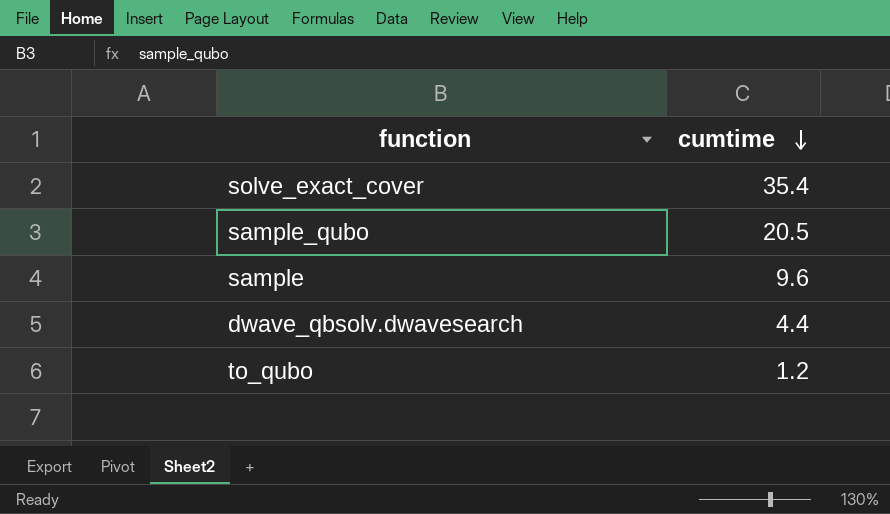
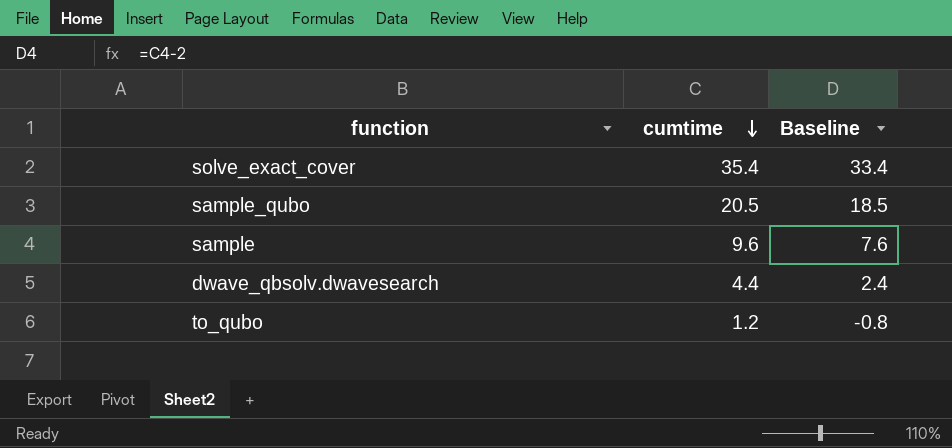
column Baseline | formula: none -> [cumtime] - 2

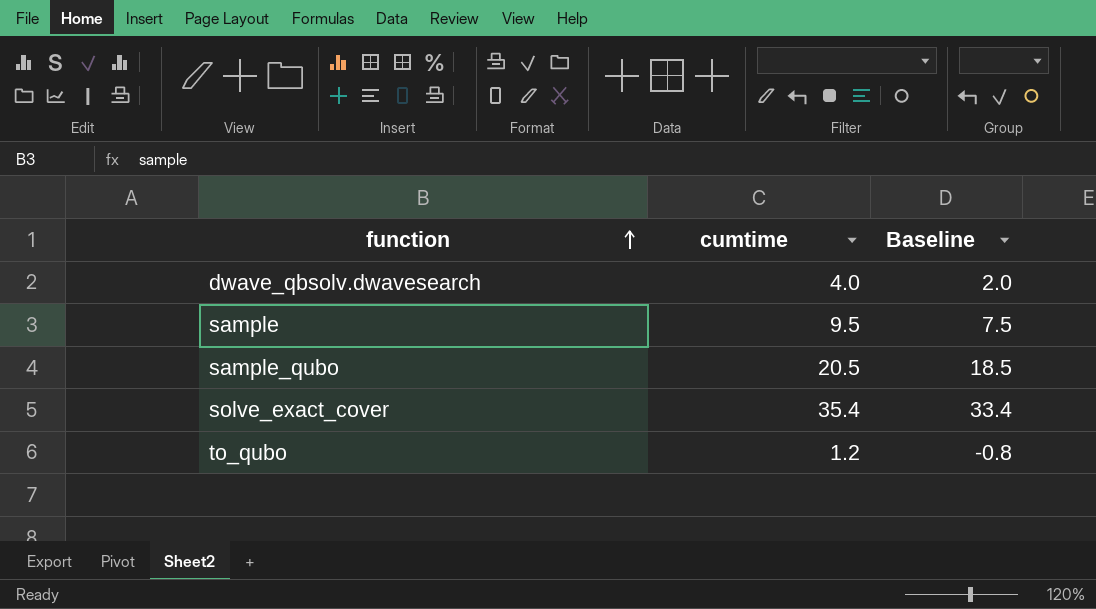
row order: cumtime descending -> function ascending
dwave_qbsolv.dwavesearch | cumtime: 4.4 -> 4.0
dwave_qbsolv.dwavesearch | Baseline: 2.4 -> 2.0
sample | cumtime: 9.6 -> 9.5
sample | Baseline: 7.6 -> 7.5

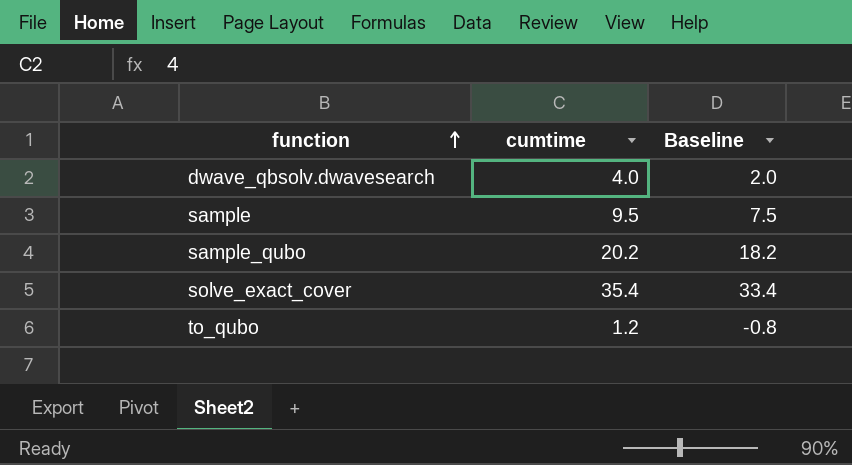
sample_qubo | cumtime: 20.5 -> 20.2
sample_qubo | Baseline: 18.5 -> 18.2

